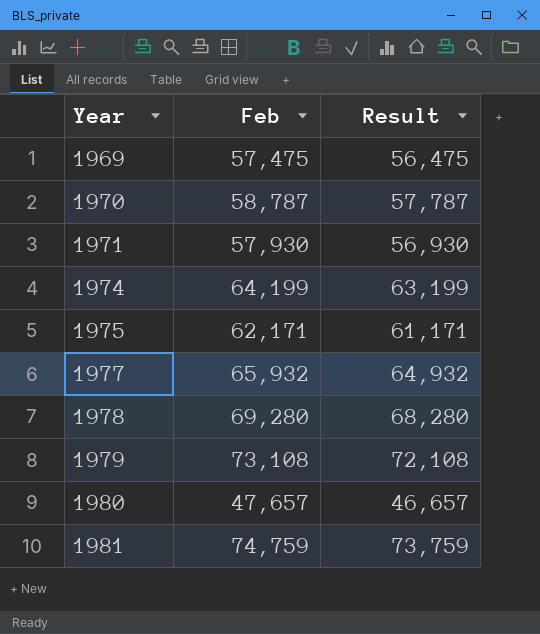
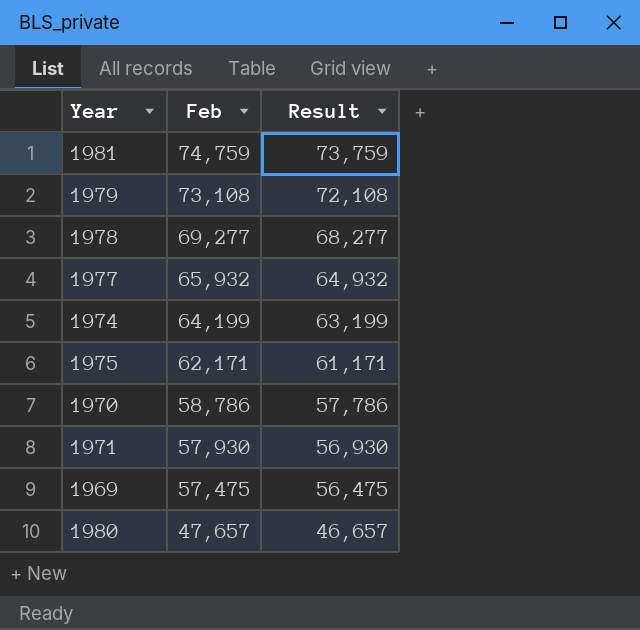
row order: Year ascending -> Feb descending
1978 | Feb: 69,280 -> 69,277
1978 | Result: 68,280 -> 68,277
1970 | Feb: 58,787 -> 58,786
1970 | Result: 57,787 -> 57,786

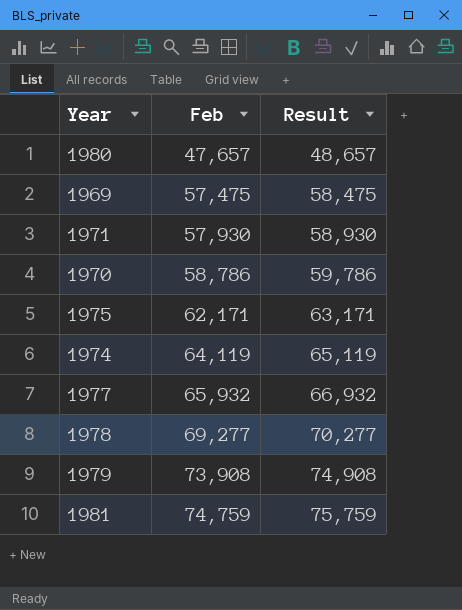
row order: Feb descending -> Feb ascending
column Result | formula: [Feb] - 1000 -> [Feb] + 1000
1974 | Feb: 64,199 -> 64,119
1979 | Feb: 73,108 -> 73,908

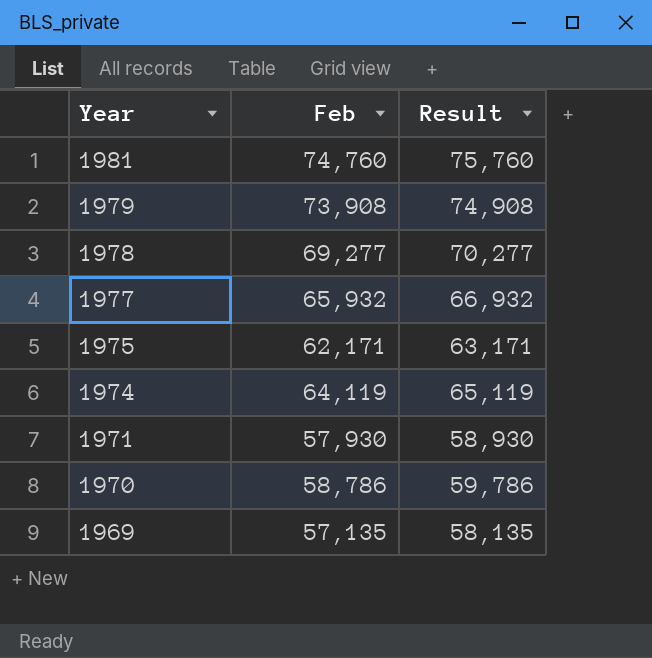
row order: Feb ascending -> Year descending
row 1980: 47,657 | 48,657 -> none
1981 | Feb: 74,759 -> 74,760
1981 | Result: 75,759 -> 75,760
1969 | Feb: 57,475 -> 57,135
1969 | Result: 58,475 -> 58,135

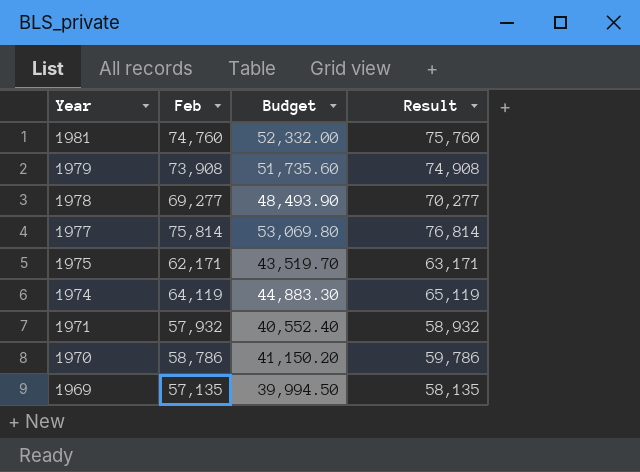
column Budget | formula: none -> [Feb] * 0.7
1977 | Feb: 65,932 -> 75,814
1977 | Result: 66,932 -> 76,814
1971 | Feb: 57,930 -> 57,932
1971 | Result: 58,930 -> 58,932

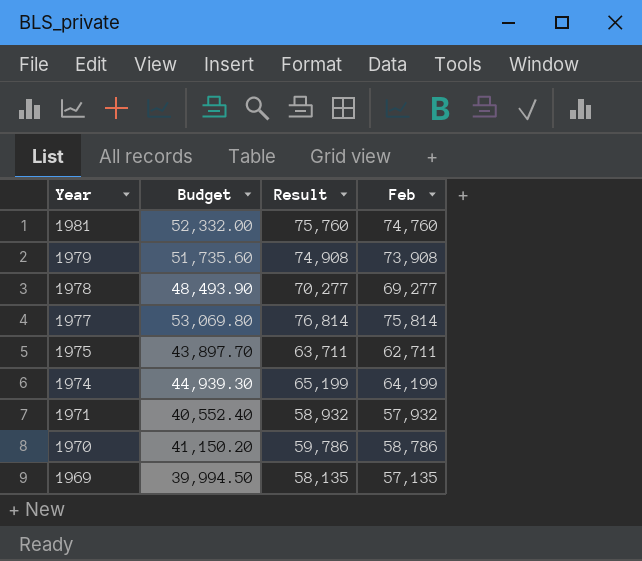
column Feb | position: 2 -> 4
1975 | Budget: 43,519.70 -> 43,897.70
1975 | Result: 63,171 -> 63,711
1975 | Feb: 62,171 -> 62,711
1974 | Budget: 44,883.30 -> 44,939.30
1974 | Result: 65,119 -> 65,199
1974 | Feb: 64,119 -> 64,199

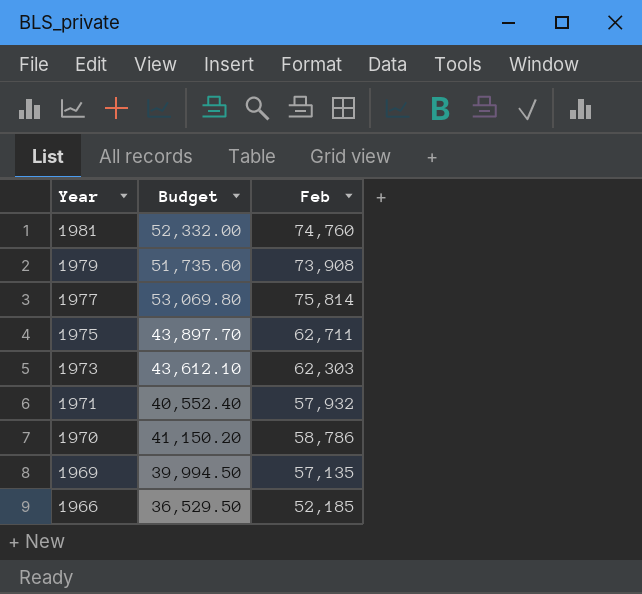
column Result | formula: [Feb] + 1000 -> none
row 1978: 48,493.90 | 70,277 | 69,277 -> none
row 1974: 44,939.30 | 65,199 | 64,199 -> none
row 1973: none -> 43,612.10 | 62,303
row 1966: none -> 36,529.50 | 52,185

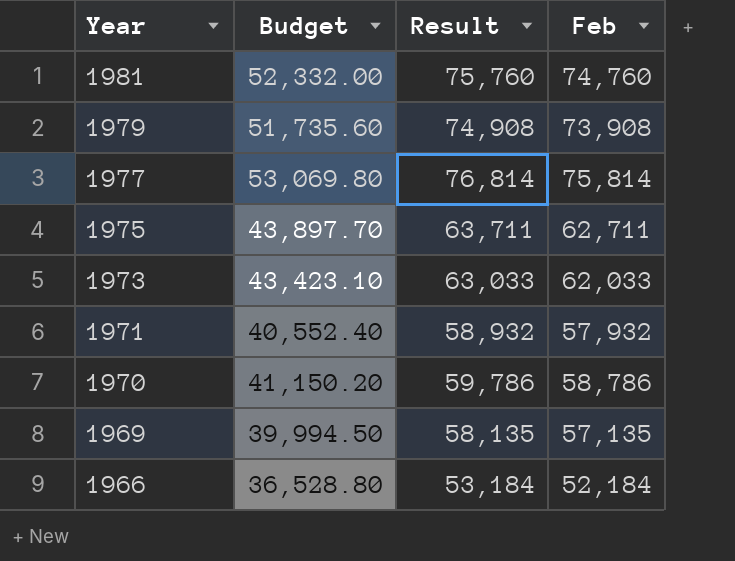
column Result | formula: none -> [Feb] + 1000
1973 | Budget: 43,612.10 -> 43,423.10
1973 | Feb: 62,303 -> 62,033
1966 | Budget: 36,529.50 -> 36,528.80
1966 | Feb: 52,185 -> 52,184

